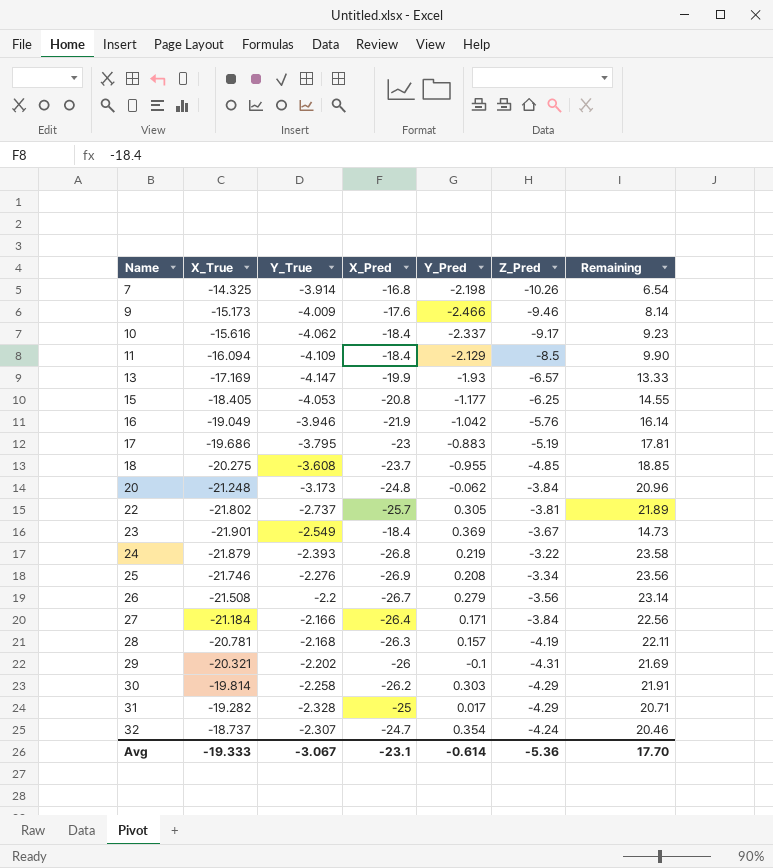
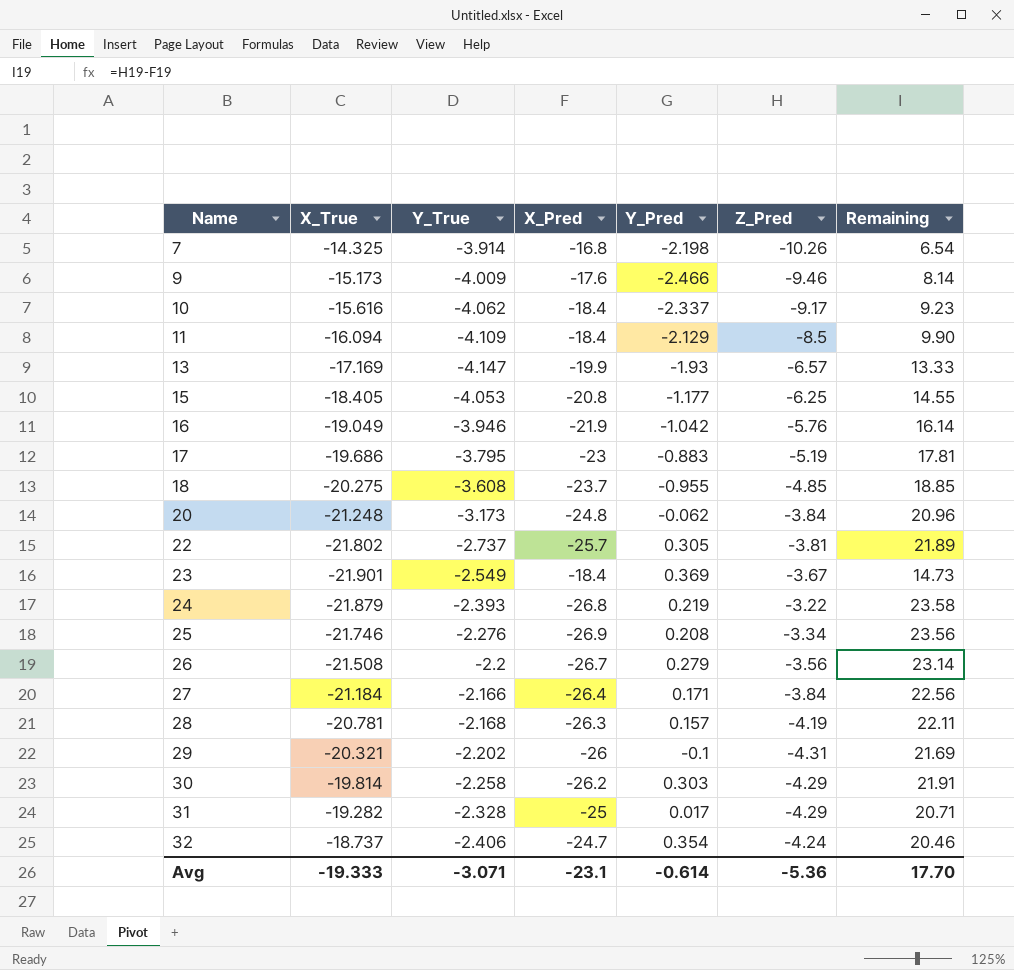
32 | Y_True: -2.307 -> -2.406
Avg | Y_True: -3.067 -> -3.071

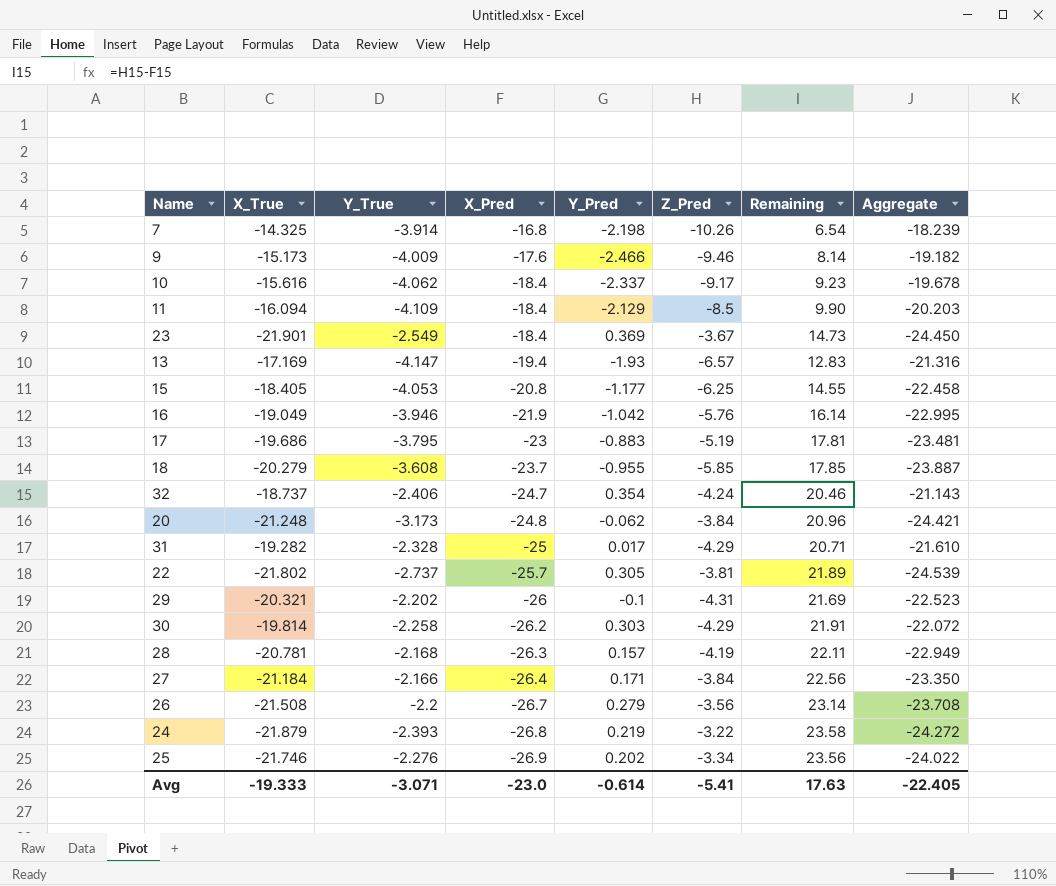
row order: Name ascending -> X_Pred descending
column Aggregate | formula: none -> [X_True] + [Y_True]
13 | X_Pred: -19.9 -> -19.4
13 | Remaining: 13.33 -> 12.83
18 | X_True: -20.275 -> -20.279
18 | Z_Pred: -4.85 -> -5.85
18 | Remaining: 18.85 -> 17.85
25 | Y_Pred: 0.208 -> 0.202
Avg | X_Pred: -23.1 -> -23.0
Avg | Z_Pred: -5.36 -> -5.41
Avg | Remaining: 17.70 -> 17.63

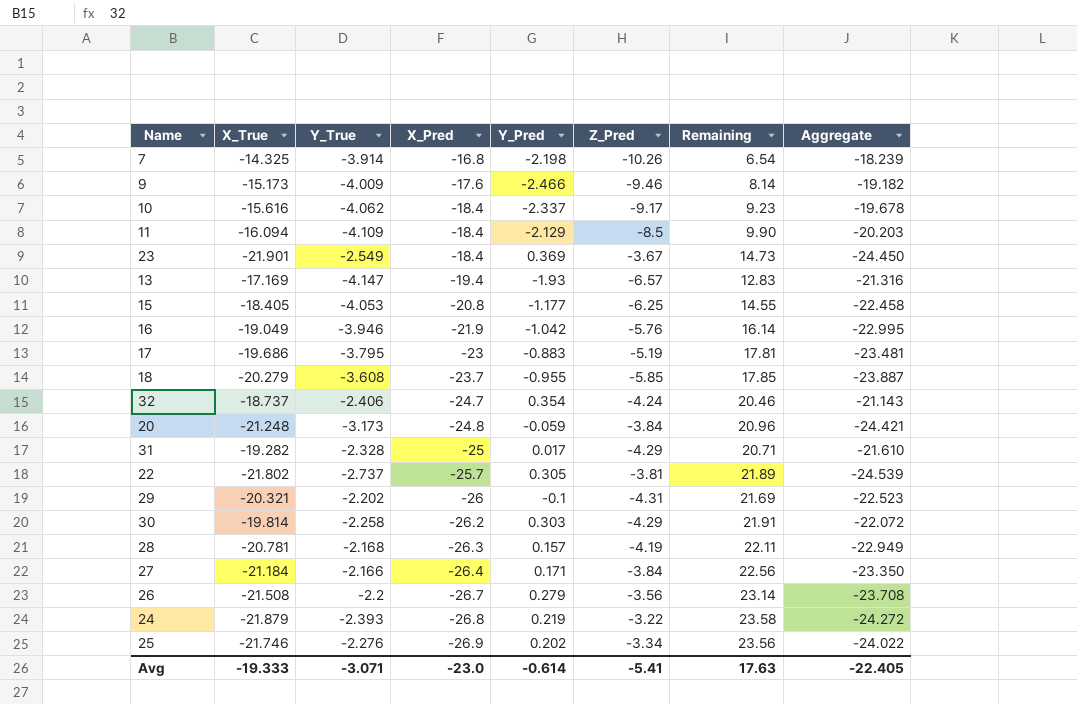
20 | Y_Pred: -0.062 -> -0.059

